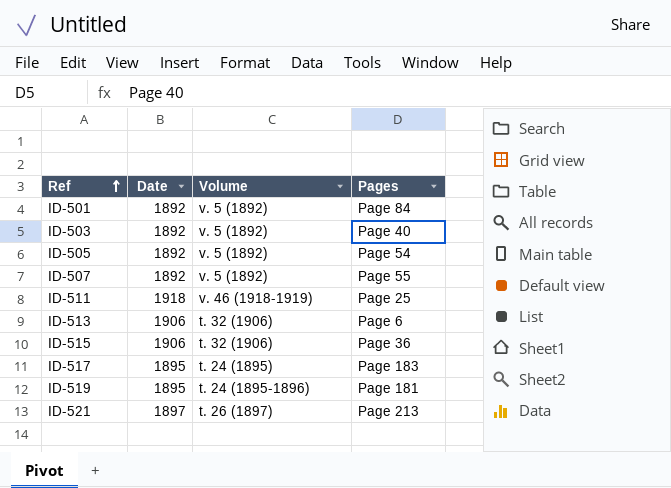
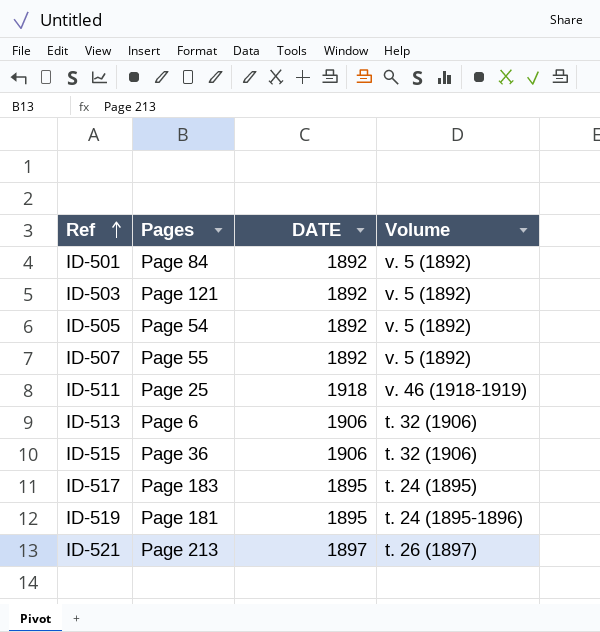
column Pages | position: 4 -> 2
column name: Date -> DATE
ID-503 | Pages: Page 40 -> Page 121

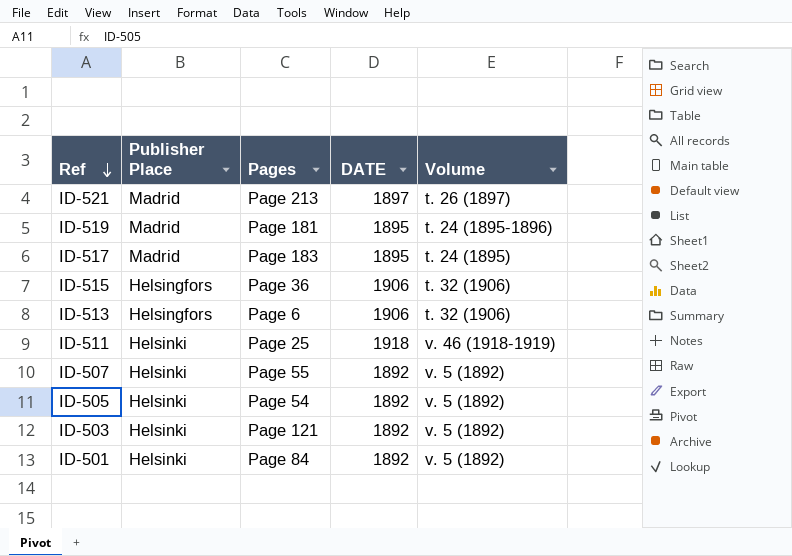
row order: Ref ascending -> Ref descending
column Publisher Place | position: none -> 2

